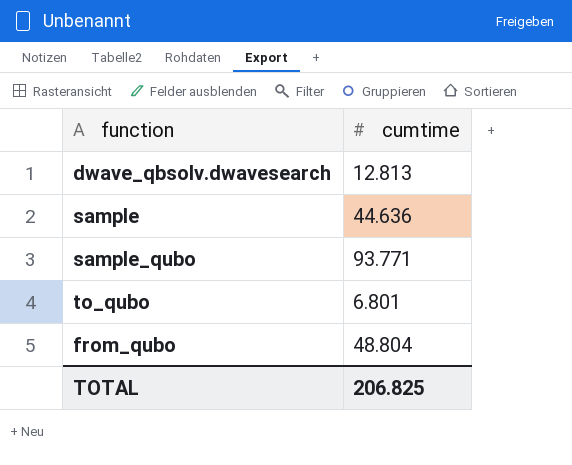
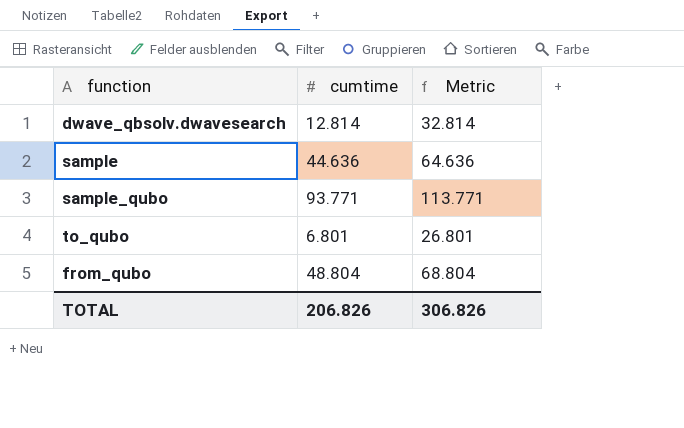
column Metric | formula: none -> [cumtime] + 20
dwave_qbsolv.dwavesearch | cumtime: 12.813 -> 12.814
TOTAL | cumtime: 206.825 -> 206.826

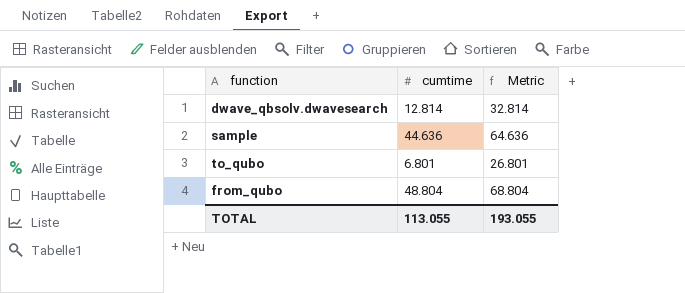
row sample_qubo: 93.771 | 113.771 -> none
TOTAL | cumtime: 206.826 -> 113.055
TOTAL | Metric: 306.826 -> 193.055

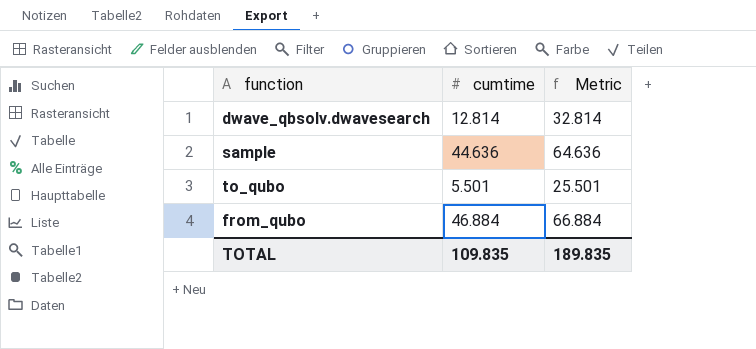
to_qubo | cumtime: 6.801 -> 5.501
to_qubo | Metric: 26.801 -> 25.501
from_qubo | cumtime: 48.804 -> 46.884
from_qubo | Metric: 68.804 -> 66.884
TOTAL | cumtime: 113.055 -> 109.835
TOTAL | Metric: 193.055 -> 189.835

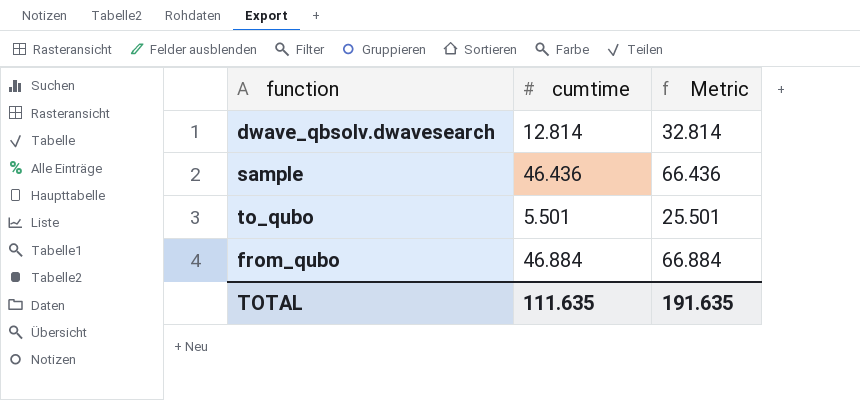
sample | cumtime: 44.636 -> 46.436
sample | Metric: 64.636 -> 66.436
TOTAL | cumtime: 109.835 -> 111.635
TOTAL | Metric: 189.835 -> 191.635

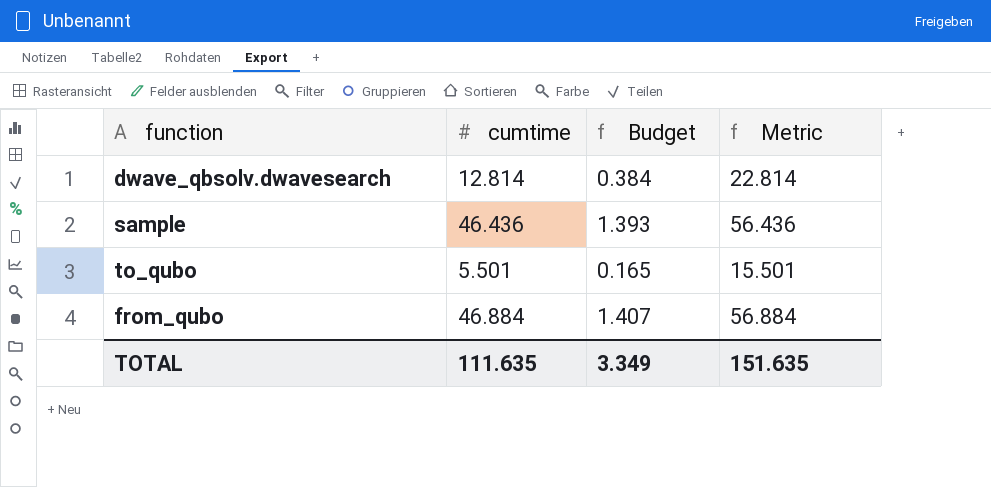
column Budget | formula: none -> [cumtime] * 0.03
column Metric | formula: [cumtime] + 20 -> [cumtime] + 10
TOTAL | Metric: 191.635 -> 151.635

